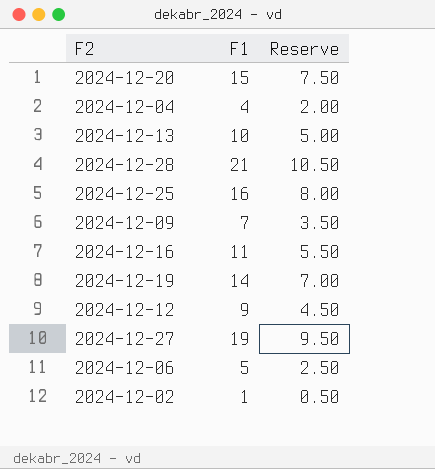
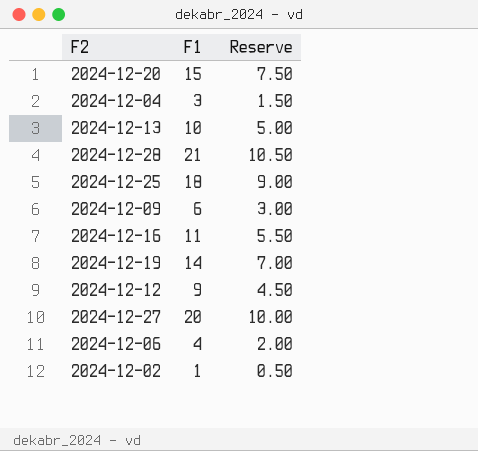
2024-12-04 | F1: 4 -> 3
2024-12-04 | Reserve: 2.00 -> 1.50
2024-12-25 | F1: 16 -> 18
2024-12-25 | Reserve: 8.00 -> 9.00
2024-12-09 | F1: 7 -> 6
2024-12-09 | Reserve: 3.50 -> 3.00
2024-12-27 | F1: 19 -> 20
2024-12-27 | Reserve: 9.50 -> 10.00
2024-12-06 | F1: 5 -> 4
2024-12-06 | Reserve: 2.50 -> 2.00

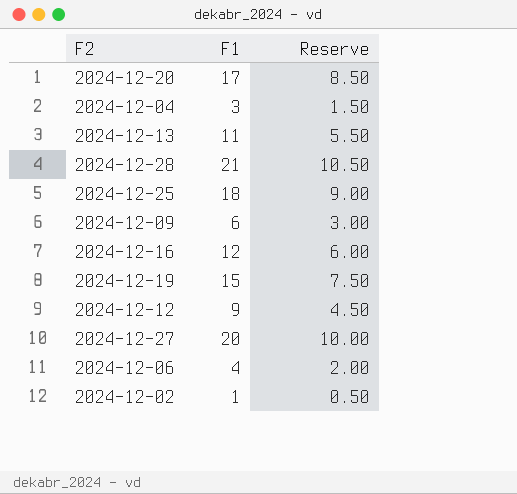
2024-12-20 | F1: 15 -> 17
2024-12-20 | Reserve: 7.50 -> 8.50
2024-12-13 | F1: 10 -> 11
2024-12-13 | Reserve: 5.00 -> 5.50
2024-12-16 | F1: 11 -> 12
2024-12-16 | Reserve: 5.50 -> 6.00
2024-12-19 | F1: 14 -> 15
2024-12-19 | Reserve: 7.00 -> 7.50

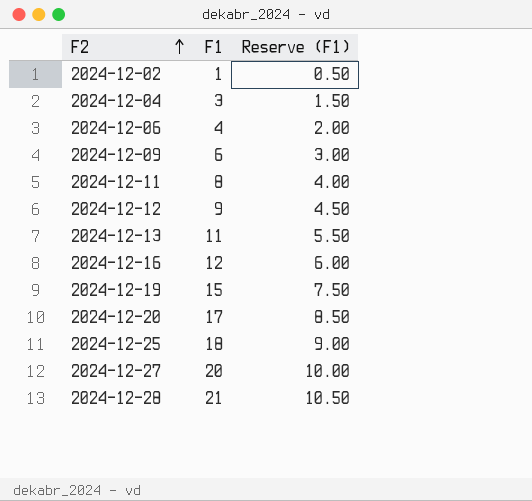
row order: none -> F2 ascending
column name: Reserve -> Reserve (F1)
row 2024-12-11: none -> 8 | 4.00

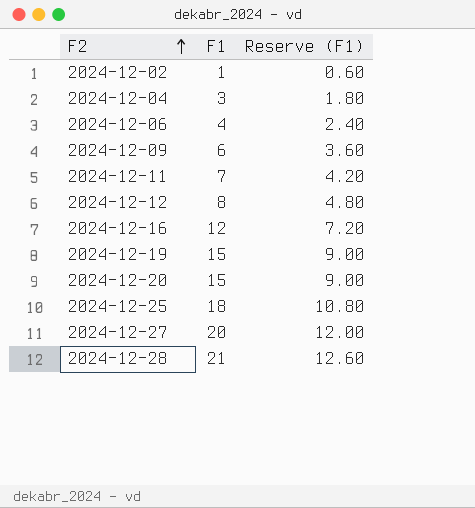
column Reserve (F1) | formula: [F1] * 0.5 -> [F1] * 0.6
row 2024-12-13: 11 | 5.50 -> none
2024-12-11 | F1: 8 -> 7
2024-12-12 | F1: 9 -> 8
2024-12-20 | F1: 17 -> 15

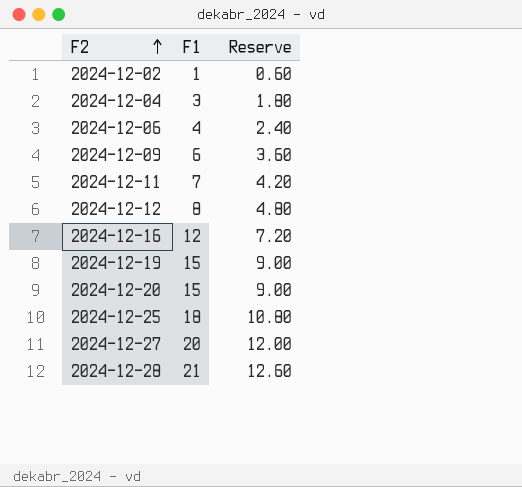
column name: Reserve (F1) -> Reserve

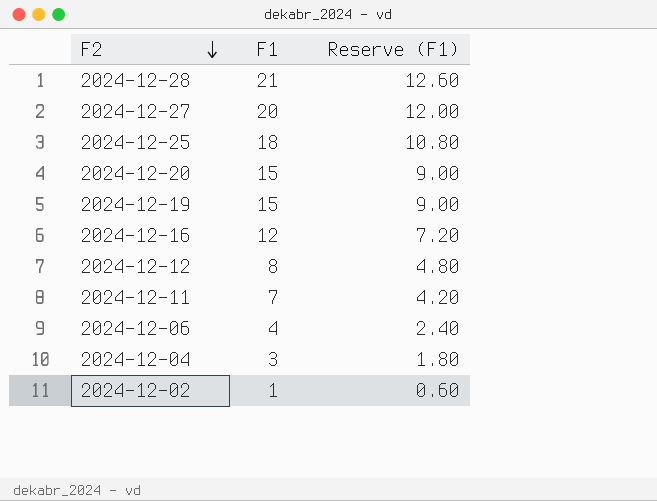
row order: F2 ascending -> F2 descending
column name: Reserve -> Reserve (F1)
row 2024-12-09: 6 | 3.60 -> none

